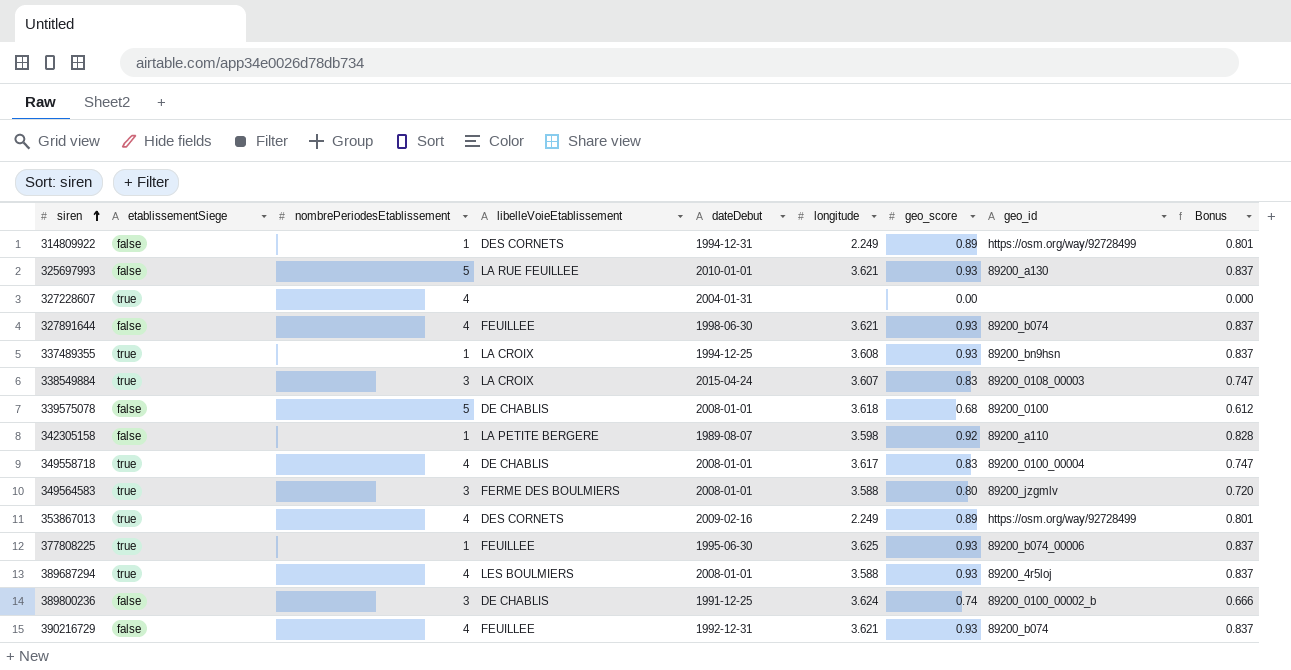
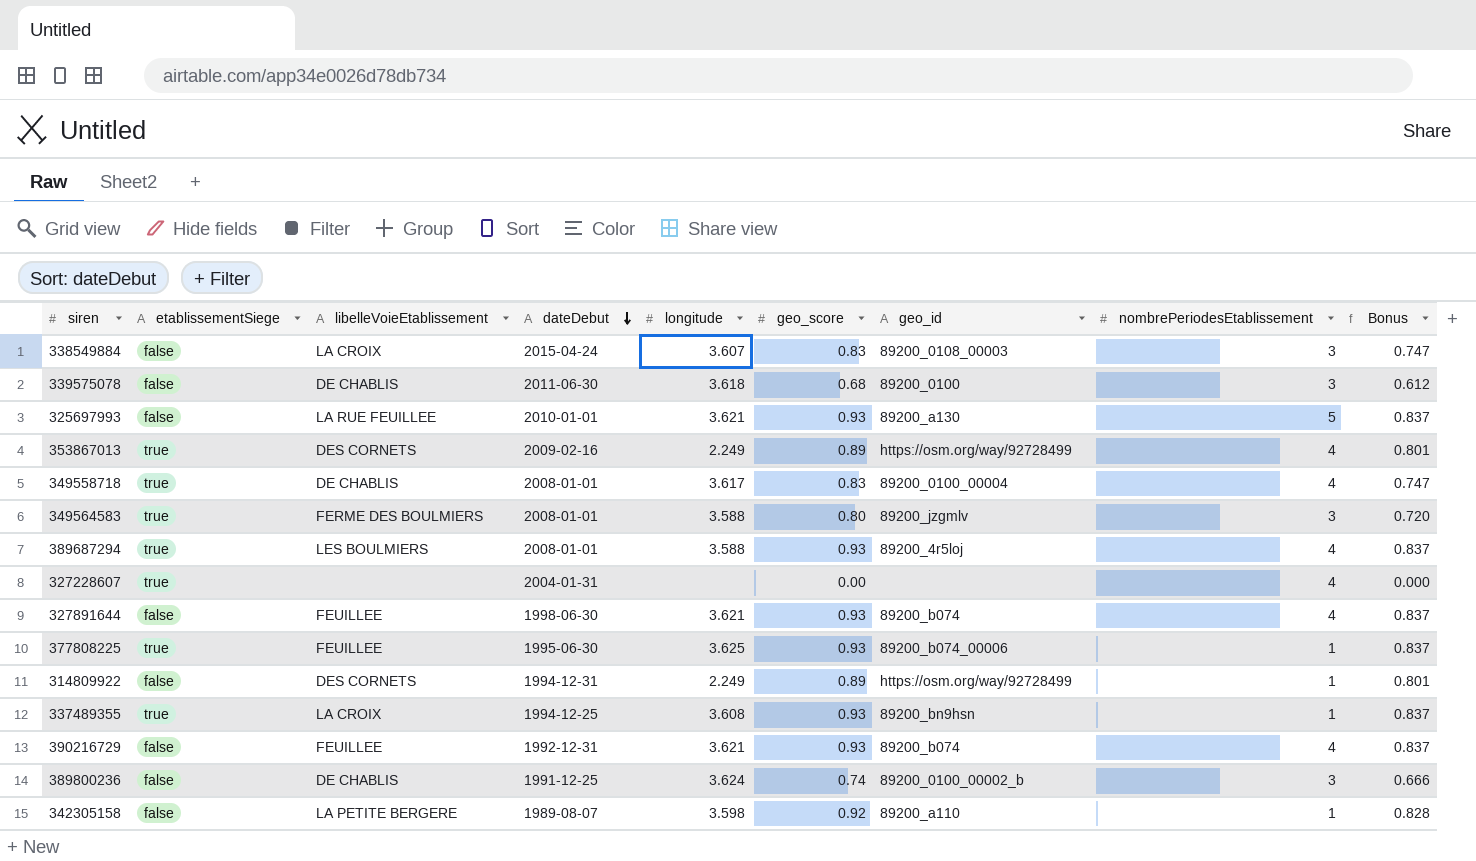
row order: siren ascending -> dateDebut descending
column nombrePeriodesEtablissement | position: 3 -> 8
338549884 | etablissementSiege: true -> false
339575078 | dateDebut: 2008-01-01 -> 2011-06-30
339575078 | nombrePeriodesEtablissement: 5 -> 3

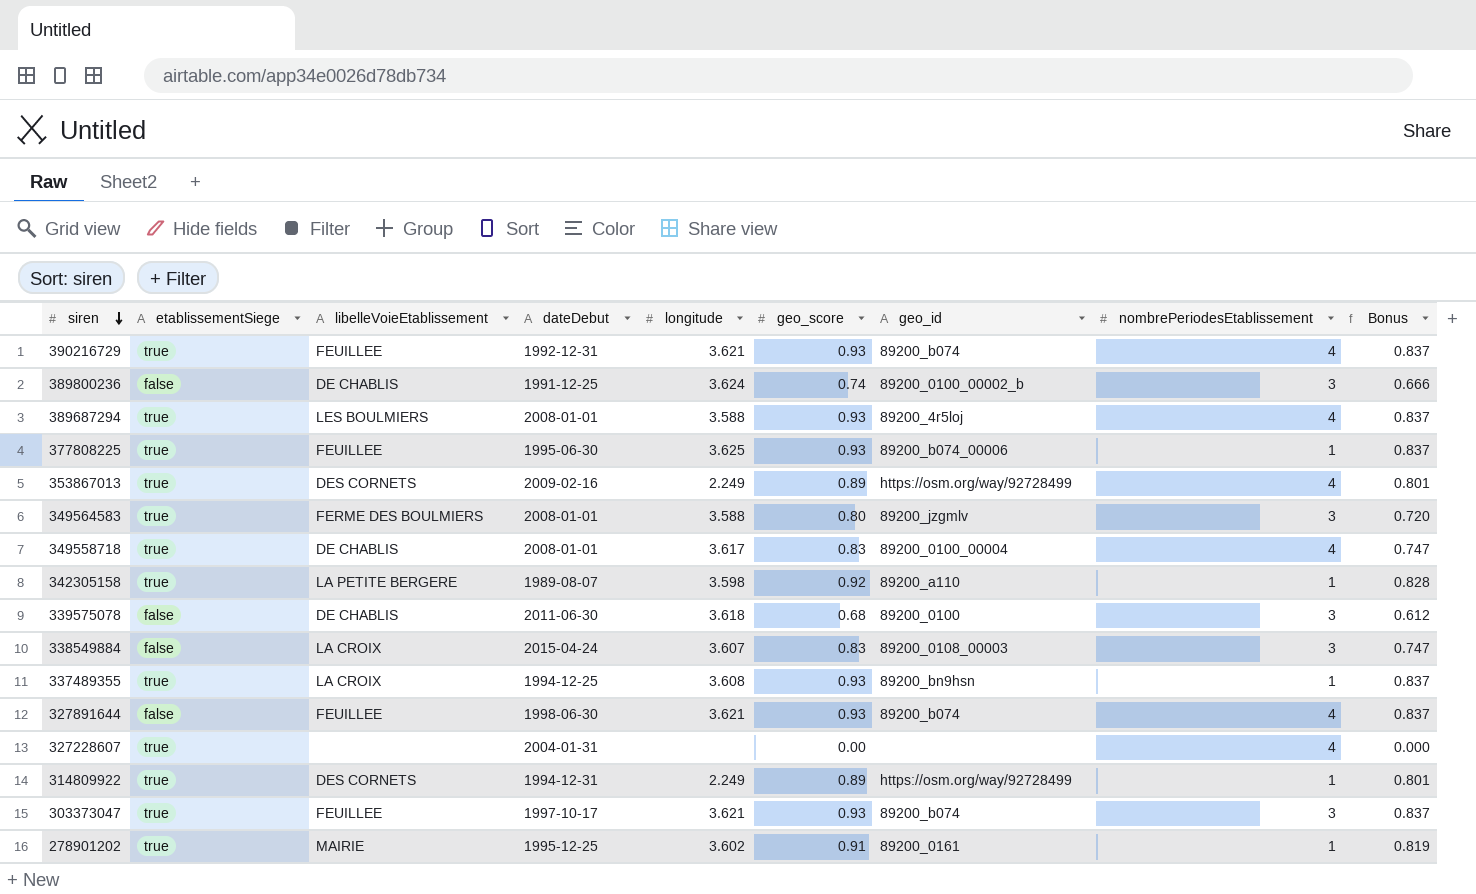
row order: dateDebut descending -> siren descending
row 325697993: false | LA RUE FEUILLEE | 2010-01-01 | 3.621 | 0.93 | 89200_a130 | 5 | 0.837 -> none
390216729 | etablissementSiege: false -> true
342305158 | etablissementSiege: false -> true
314809922 | etablissementSiege: false -> true
row 303373047: none -> true | FEUILLEE | 1997-10-17 | 3.621 | 0.93 | 89200_b074 | 3 | 0.837
row 278901202: none -> true | MAIRIE | 1995-12-25 | 3.602 | 0.91 | 89200_0161 | 1 | 0.819

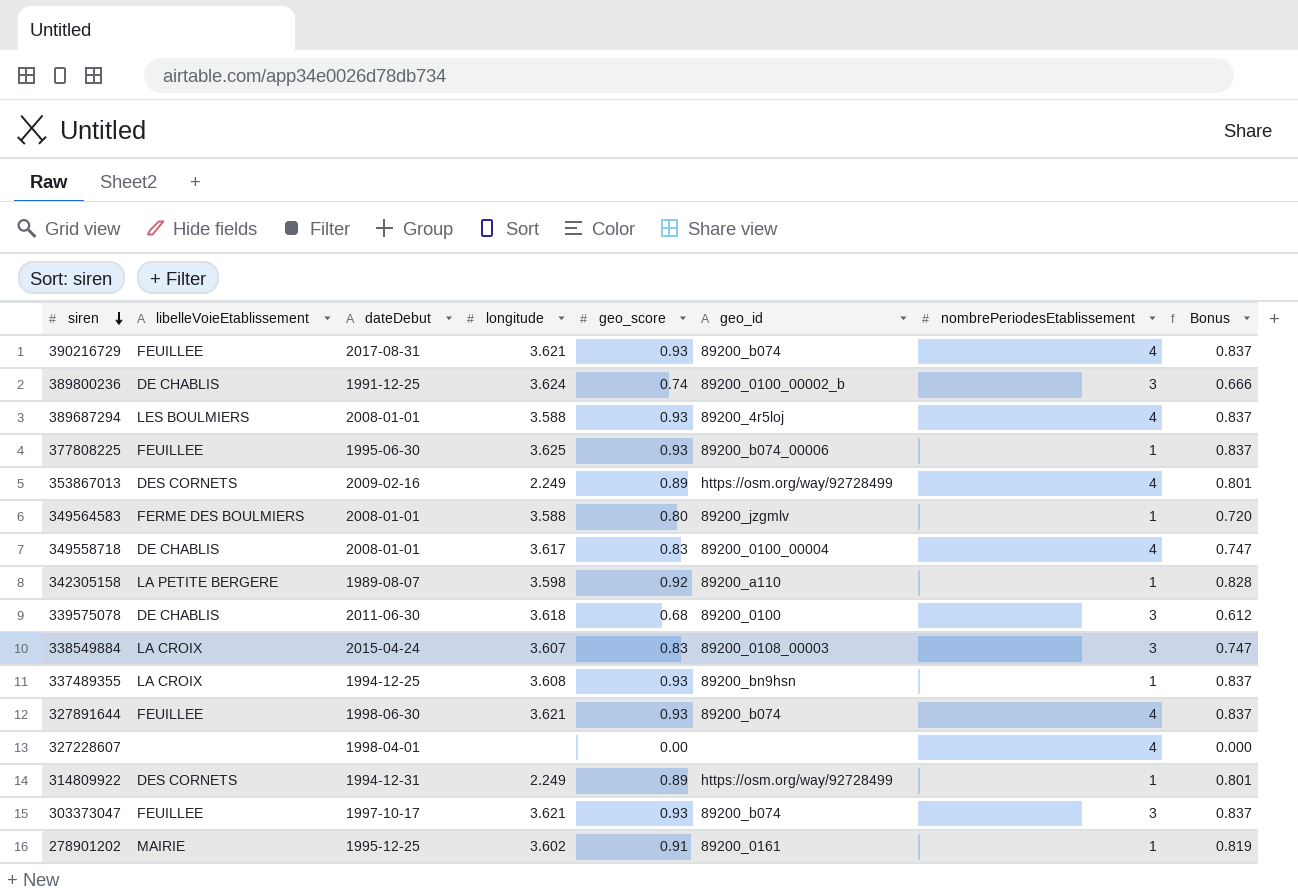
column etablissementSiege | position: 2 -> none
390216729 | dateDebut: 1992-12-31 -> 2017-08-31
349564583 | nombrePeriodesEtablissement: 3 -> 1
327228607 | dateDebut: 2004-01-31 -> 1998-04-01

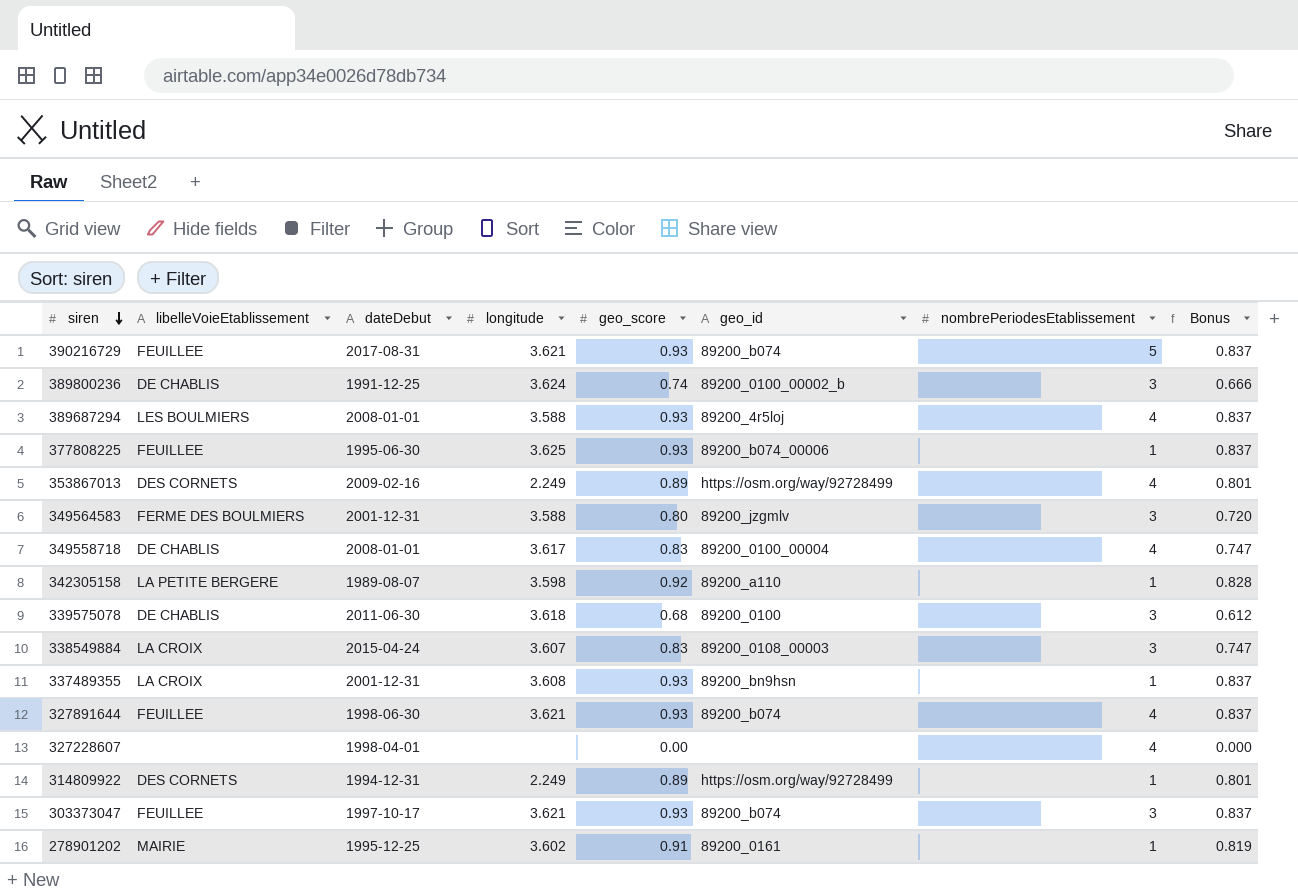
390216729 | nombrePeriodesEtablissement: 4 -> 5
349564583 | dateDebut: 2008-01-01 -> 2001-12-31
349564583 | nombrePeriodesEtablissement: 1 -> 3
337489355 | dateDebut: 1994-12-25 -> 2001-12-31

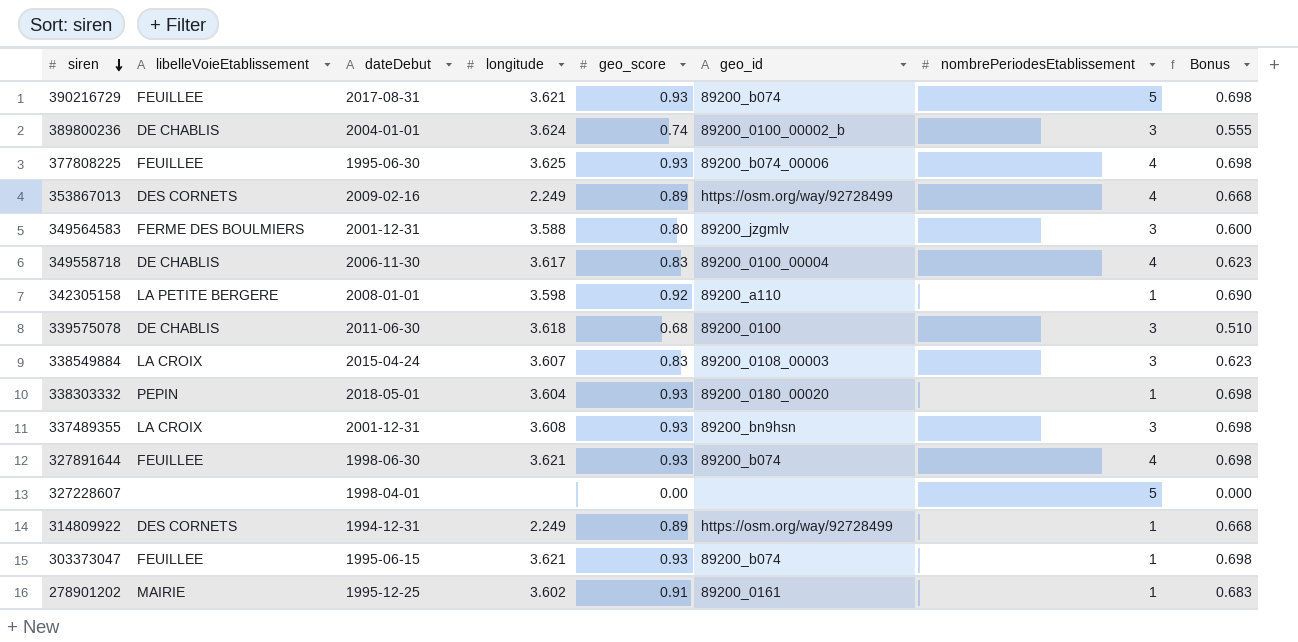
column Bonus | formula: [geo_score] * 0.9 -> [geo_score] * 0.75
row 389687294: LES BOULMIERS | 2008-01-01 | 3.588 | 0.93 | 89200_4r5loj | 4 | 0.837 -> none
389800236 | dateDebut: 1991-12-25 -> 2004-01-01
377808225 | nombrePeriodesEtablissement: 1 -> 4
349558718 | dateDebut: 2008-01-01 -> 2006-11-30
342305158 | dateDebut: 1989-08-07 -> 2008-01-01
row 338303332: none -> PEPIN | 2018-05-01 | 3.604 | 0.93 | 89200_0180_00020 | 1 | 0.698
337489355 | nombrePeriodesEtablissement: 1 -> 3
327228607 | nombrePeriodesEtablissement: 4 -> 5
303373047 | dateDebut: 1997-10-17 -> 1995-06-15
303373047 | nombrePeriodesEtablissement: 3 -> 1

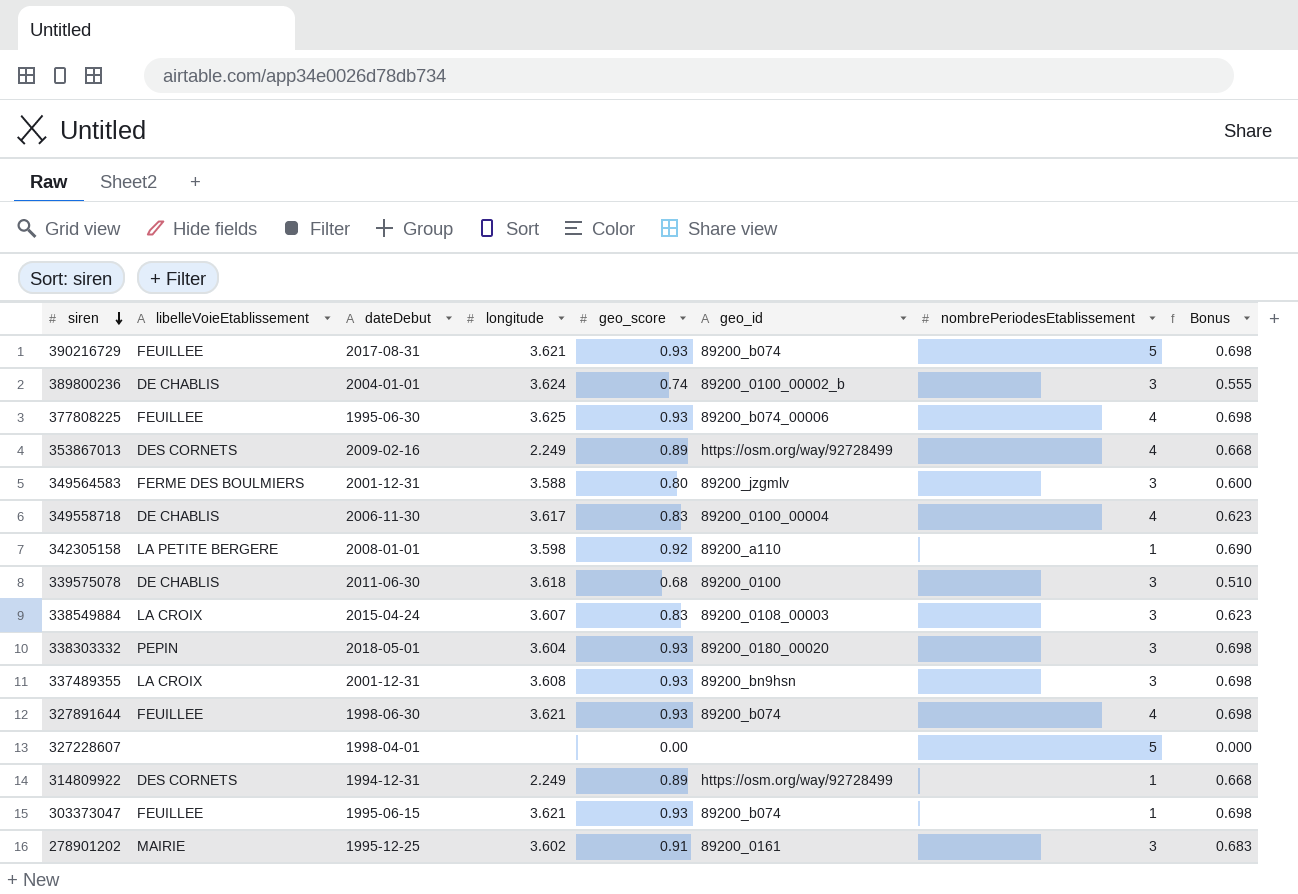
338303332 | nombrePeriodesEtablissement: 1 -> 3
278901202 | nombrePeriodesEtablissement: 1 -> 3

